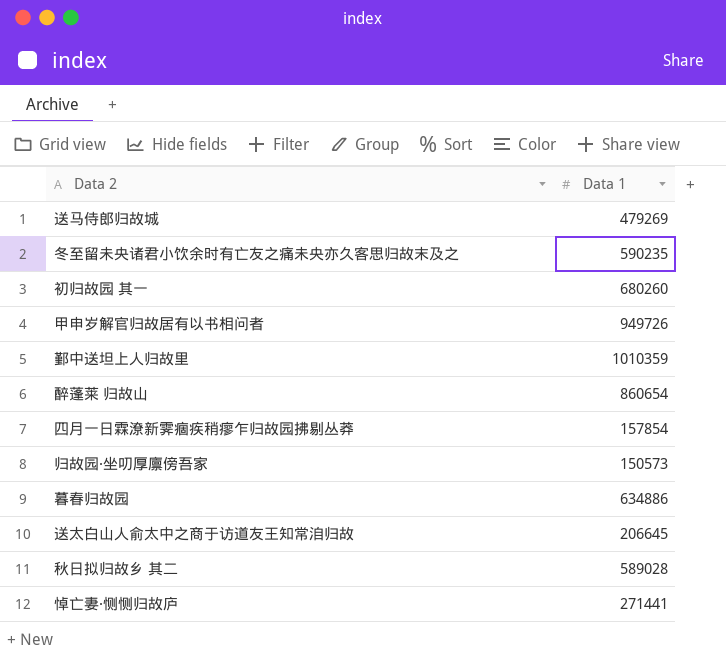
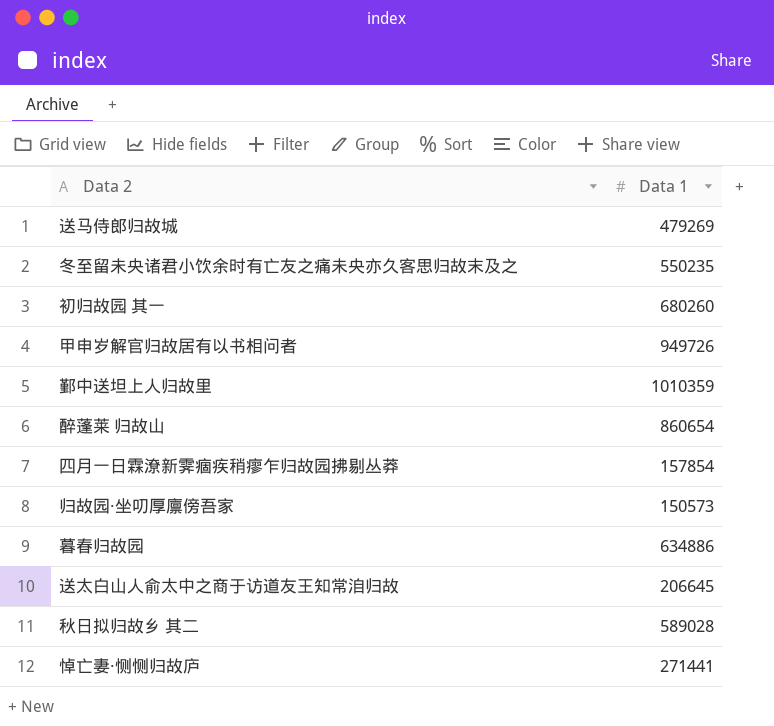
冬至留未央诸君小饮余时有亡友之痛未央亦久客思归故末及之 | Data 1: 590235 -> 550235

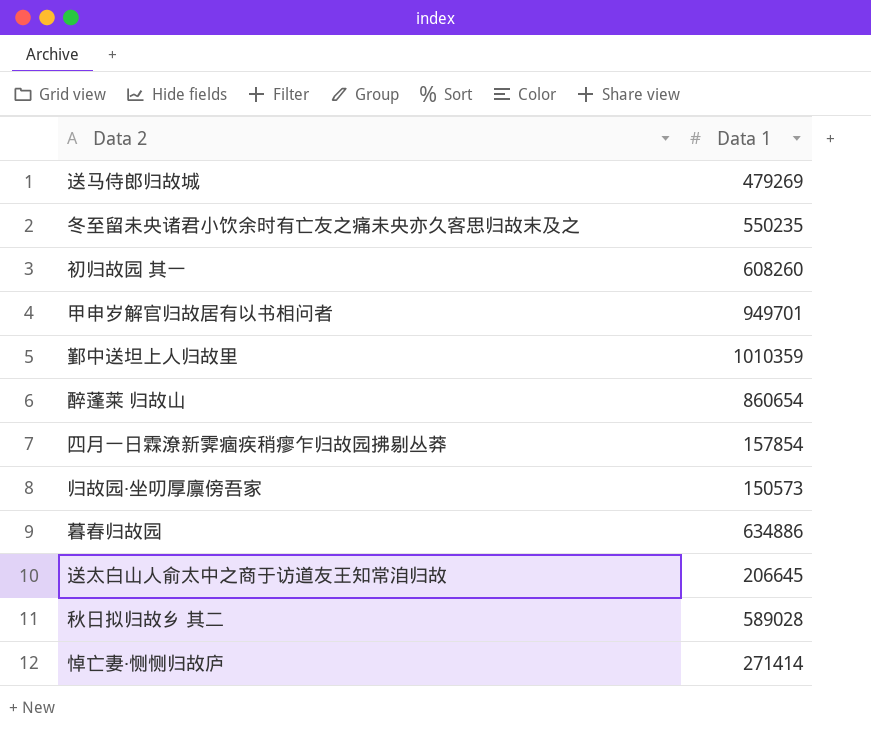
初归故园 其一 | Data 1: 680260 -> 608260
甲申岁解官归故居有以书相问者 | Data 1: 949726 -> 949701
悼亡妻·恻恻归故庐 | Data 1: 271441 -> 271414

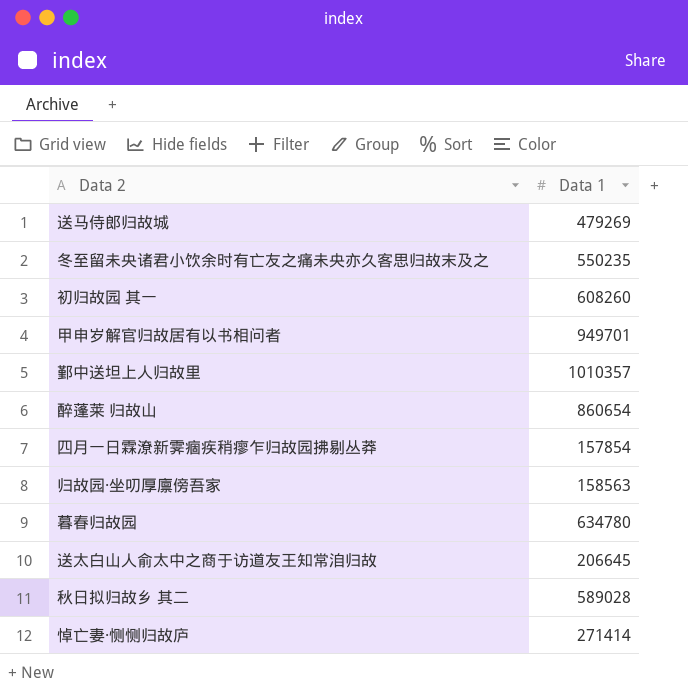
鄞中送坦上人归故里 | Data 1: 1010359 -> 1010357
归故园·坐叨厚廪傍吾家 | Data 1: 150573 -> 158563
暮春归故园 | Data 1: 634886 -> 634780

